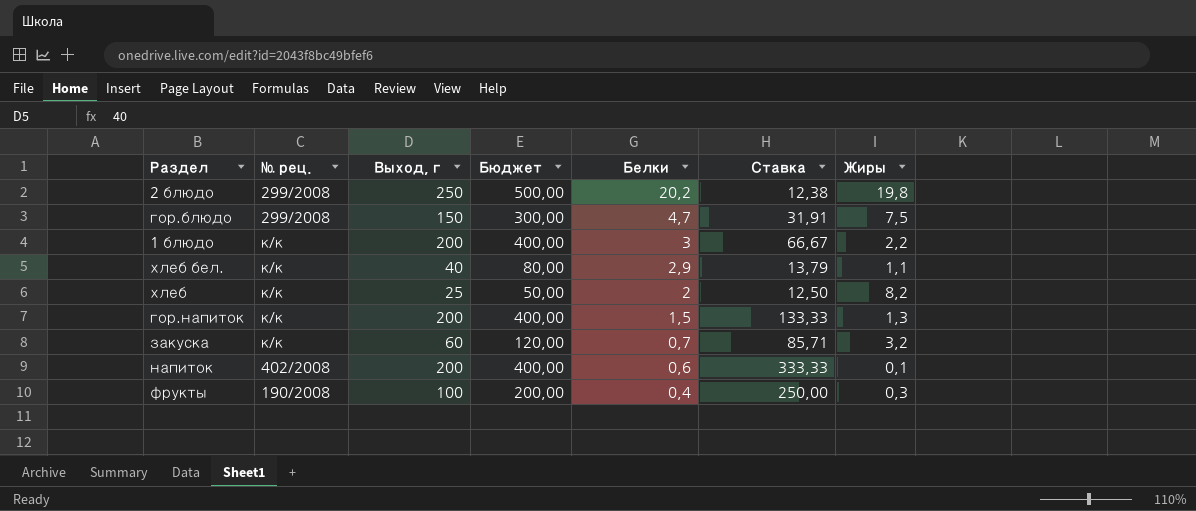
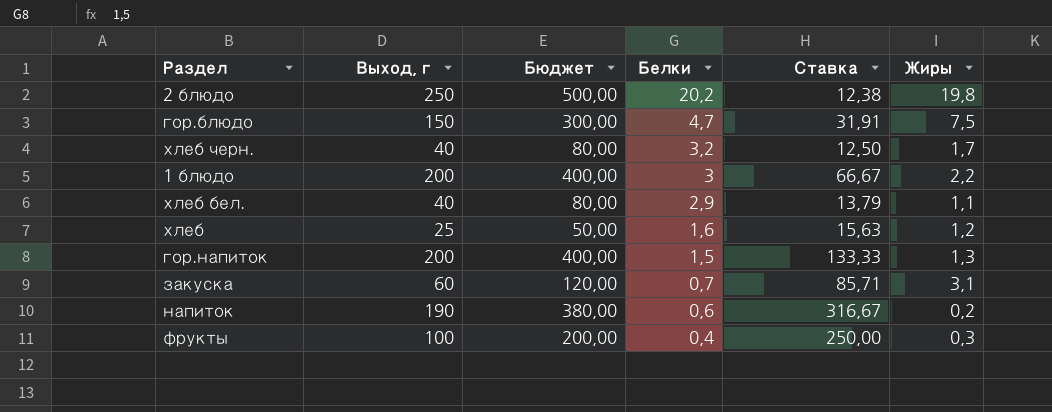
column № рец. | position: 2 -> none
row хлеб черн.: none -> 40 | 80,00 | 3,2 | 12,50 | 1,7
хлеб | Белки: 2 -> 1,6
хлеб | Ставка: 12,50 -> 15,63
хлеб | Жиры: 8,2 -> 1,2
закуска | Жиры: 3,2 -> 3,1
напиток | Выход, г: 200 -> 190
напиток | Бюджет: 400,00 -> 380,00
напиток | Ставка: 333,33 -> 316,67
напиток | Жиры: 0,1 -> 0,2

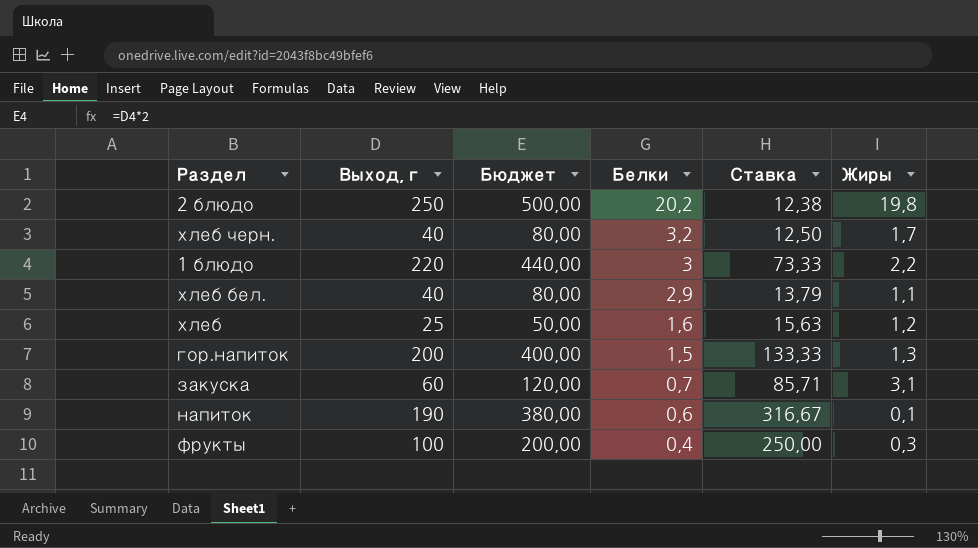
row гор.блюдо: 150 | 300,00 | 4,7 | 31,91 | 7,5 -> none
1 блюдо | Выход, г: 200 -> 220
1 блюдо | Бюджет: 400,00 -> 440,00
1 блюдо | Ставка: 66,67 -> 73,33
напиток | Жиры: 0,2 -> 0,1

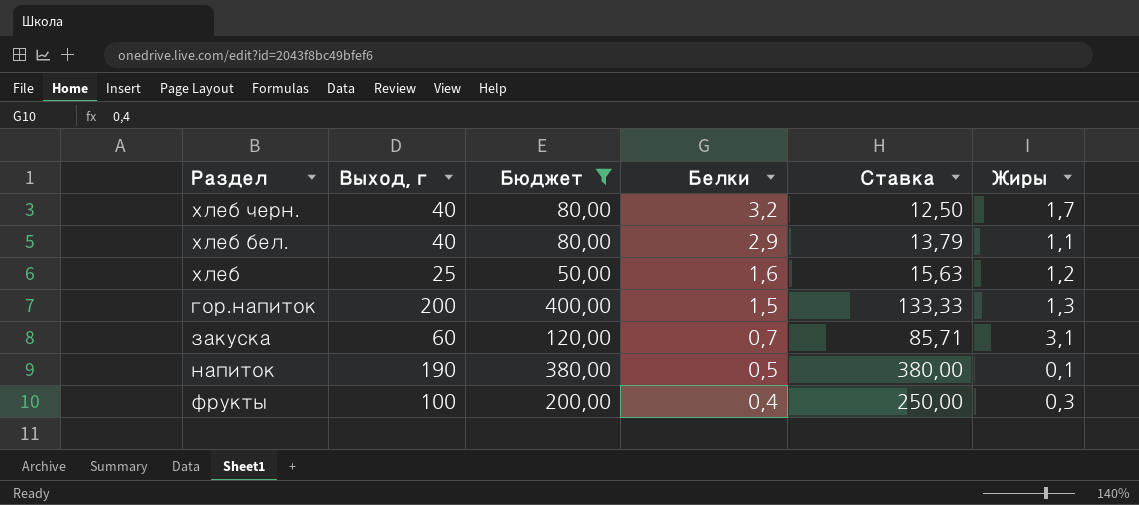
filter: none -> Бюджет <= 400,00
напиток | Белки: 0,6 -> 0,5
напиток | Ставка: 316,67 -> 380,00

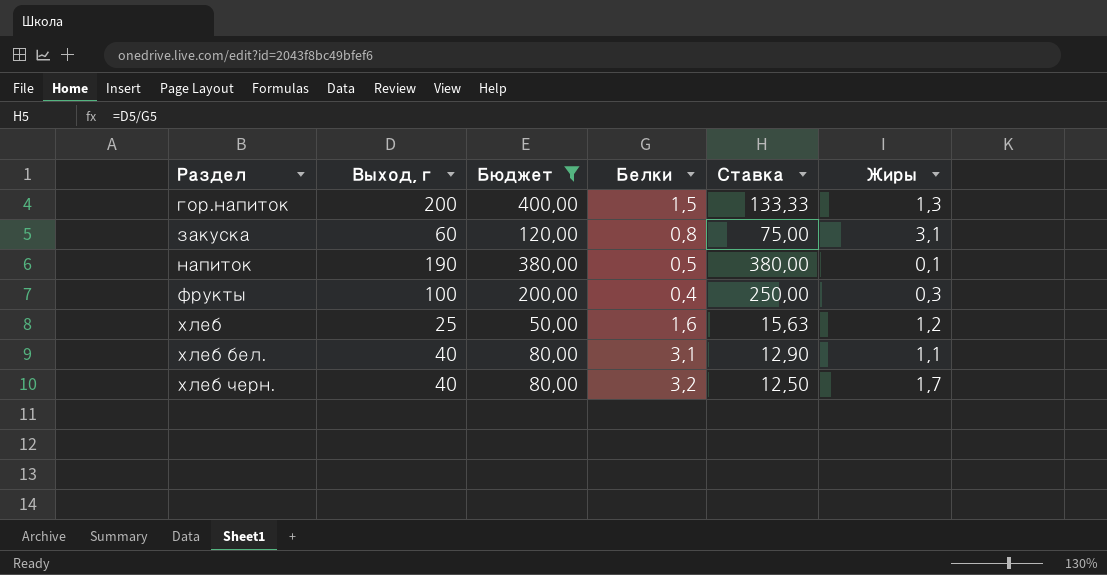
row order: Белки descending -> Раздел ascending
закуска | Белки: 0,7 -> 0,8
закуска | Ставка: 85,71 -> 75,00
хлеб бел. | Белки: 2,9 -> 3,1
хлеб бел. | Ставка: 13,79 -> 12,90

